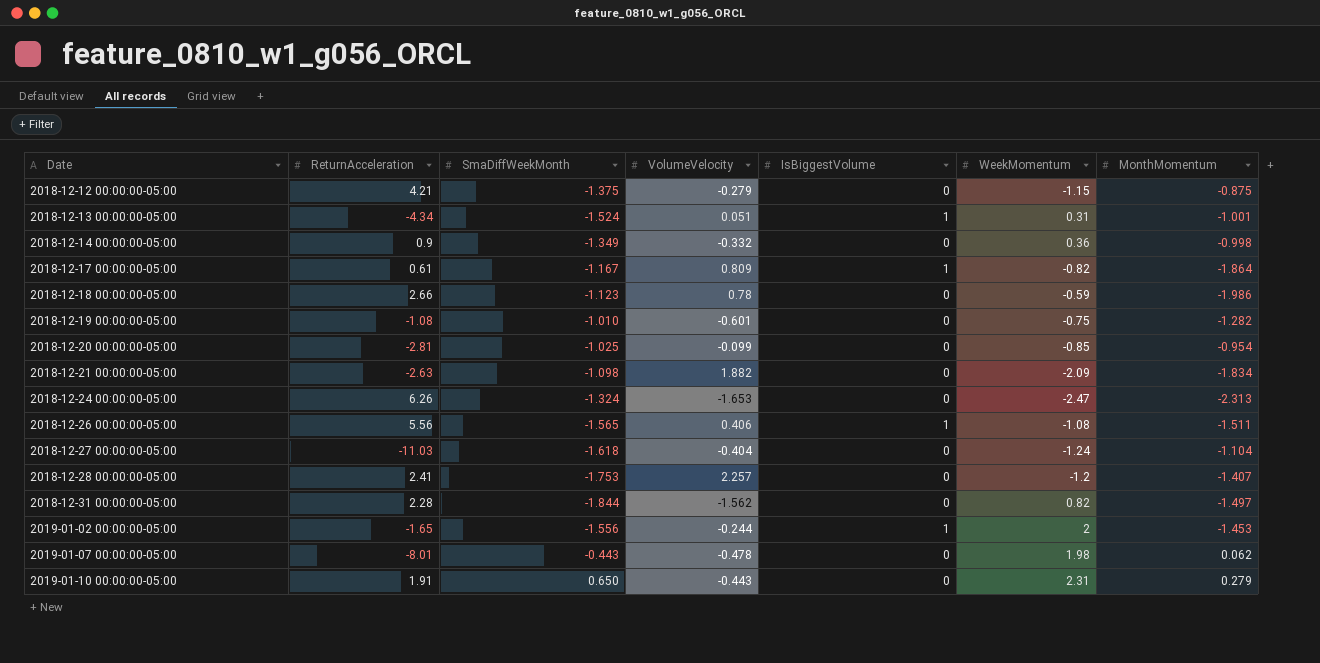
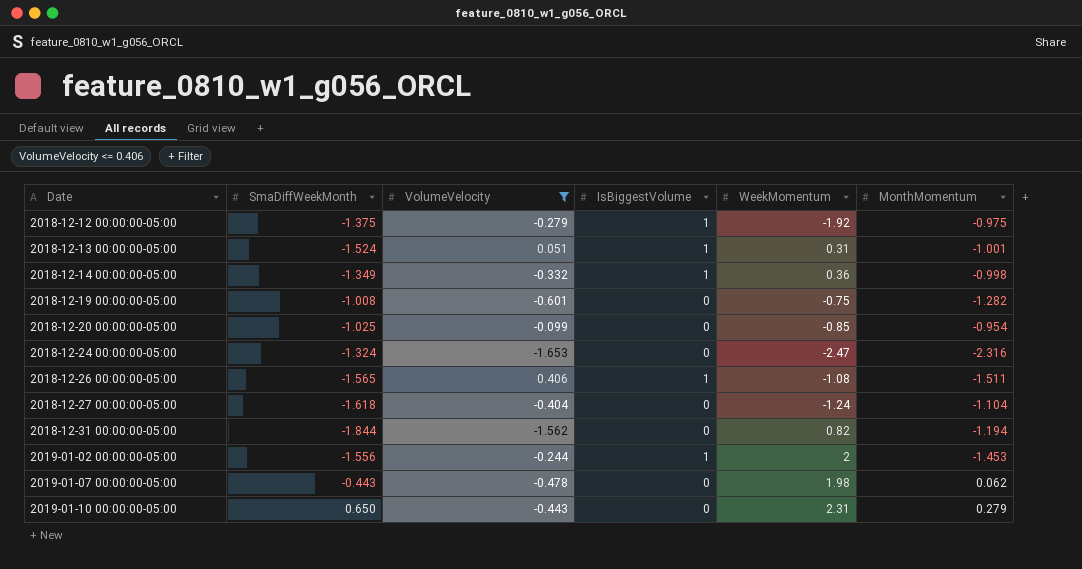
filter: none -> VolumeVelocity <= 0.406
column ReturnAcceleration | position: 2 -> none
2018-12-12 00:00:00-05:00 | IsBiggestVolume: 0 -> 1
2018-12-12 00:00:00-05:00 | WeekMomentum: -1.15 -> -1.92
2018-12-12 00:00:00-05:00 | MonthMomentum: -0.875 -> -0.975
2018-12-14 00:00:00-05:00 | IsBiggestVolume: 0 -> 1
2018-12-19 00:00:00-05:00 | SmaDiffWeekMonth: -1.010 -> -1.008
2018-12-24 00:00:00-05:00 | MonthMomentum: -2.313 -> -2.316
2018-12-31 00:00:00-05:00 | MonthMomentum: -1.497 -> -1.194

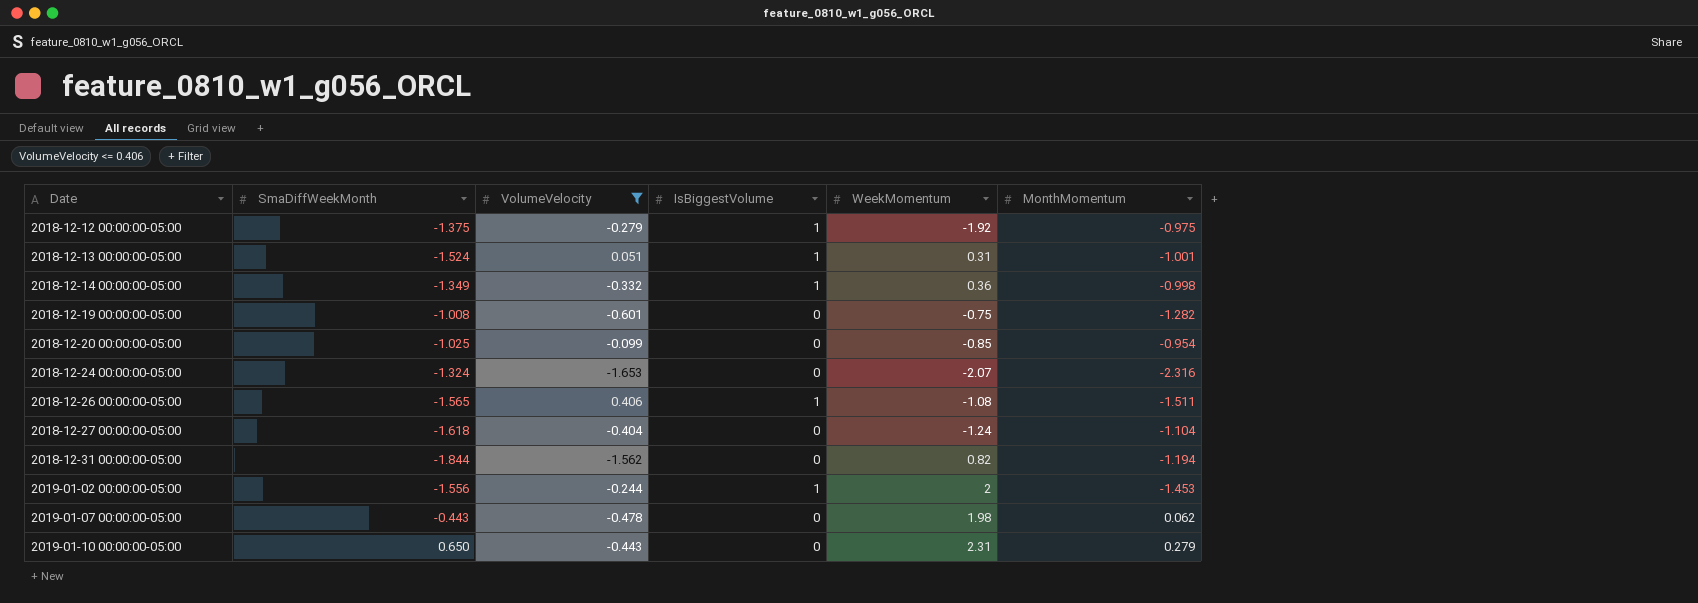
2018-12-24 00:00:00-05:00 | WeekMomentum: -2.47 -> -2.07

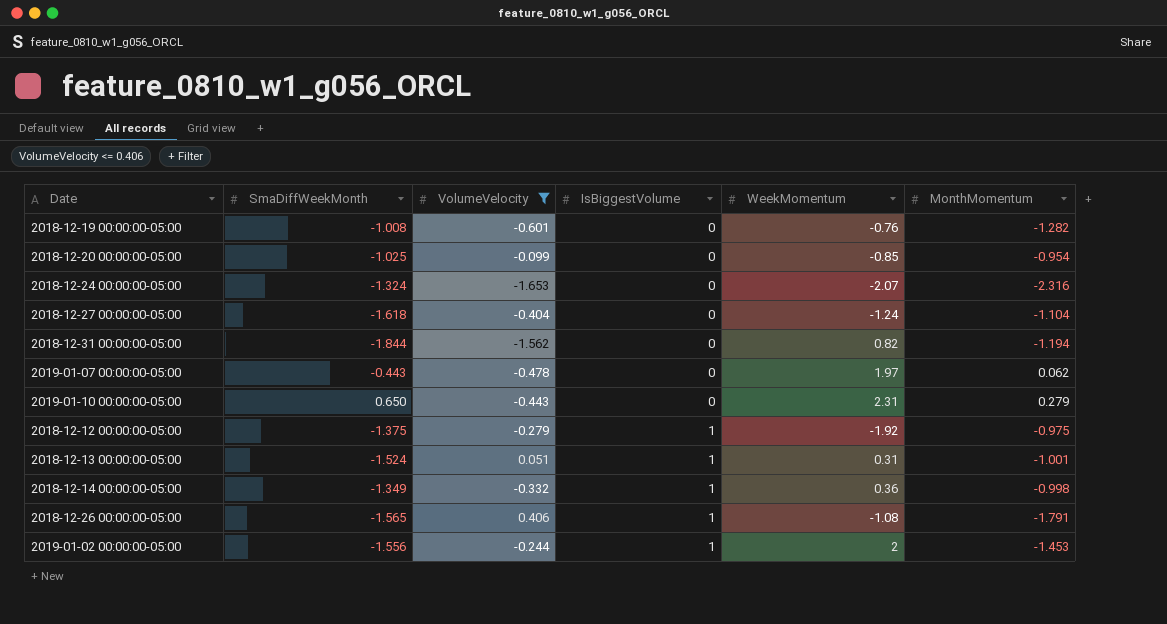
row order: Date ascending -> IsBiggestVolume ascending
2018-12-19 00:00:00-05:00 | WeekMomentum: -0.75 -> -0.76
2019-01-07 00:00:00-05:00 | WeekMomentum: 1.98 -> 1.97
2018-12-26 00:00:00-05:00 | MonthMomentum: -1.511 -> -1.791

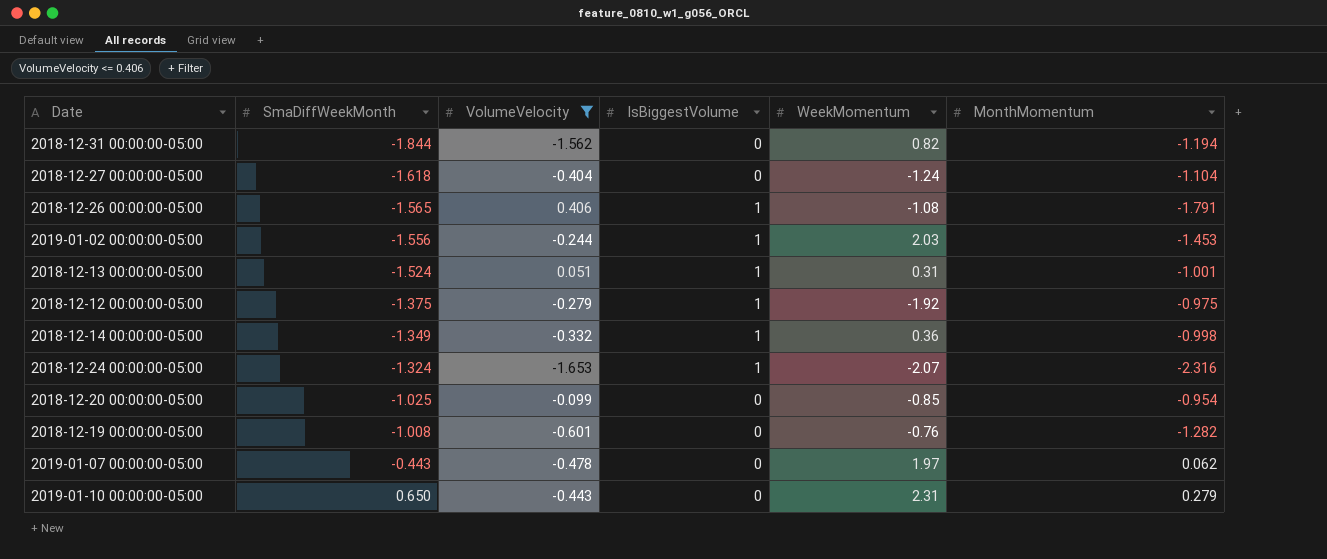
row order: IsBiggestVolume ascending -> SmaDiffWeekMonth ascending
2019-01-02 00:00:00-05:00 | WeekMomentum: 2 -> 2.03
2018-12-24 00:00:00-05:00 | IsBiggestVolume: 0 -> 1

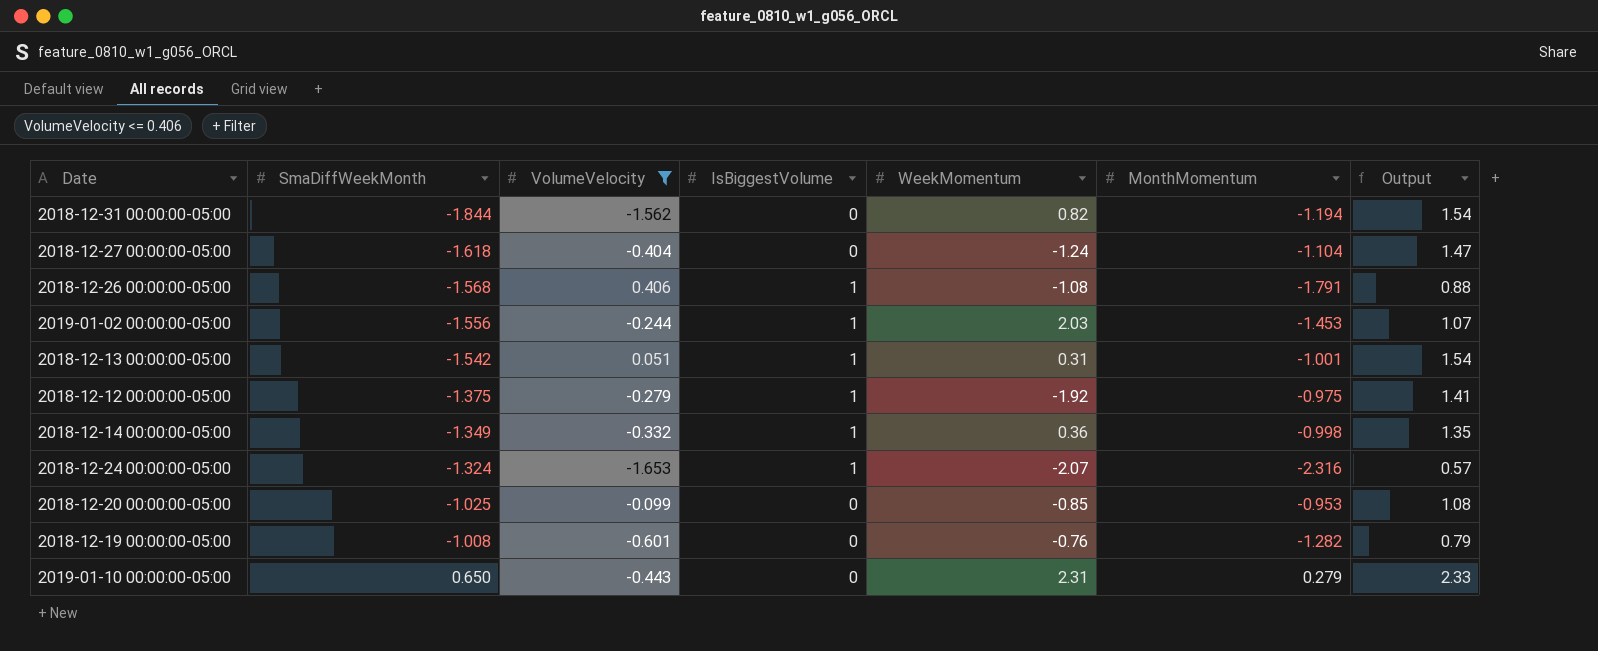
column Output | formula: none -> [SmaDiffWeekMonth] / [MonthMomentum]
row 2019-01-07 00:00:00-05:00: -0.443 | -0.478 | 0 | 1.97 | 0.062 -> none
2018-12-26 00:00:00-05:00 | SmaDiffWeekMonth: -1.565 -> -1.568
2018-12-13 00:00:00-05:00 | SmaDiffWeekMonth: -1.524 -> -1.542
2018-12-20 00:00:00-05:00 | MonthMomentum: -0.954 -> -0.953

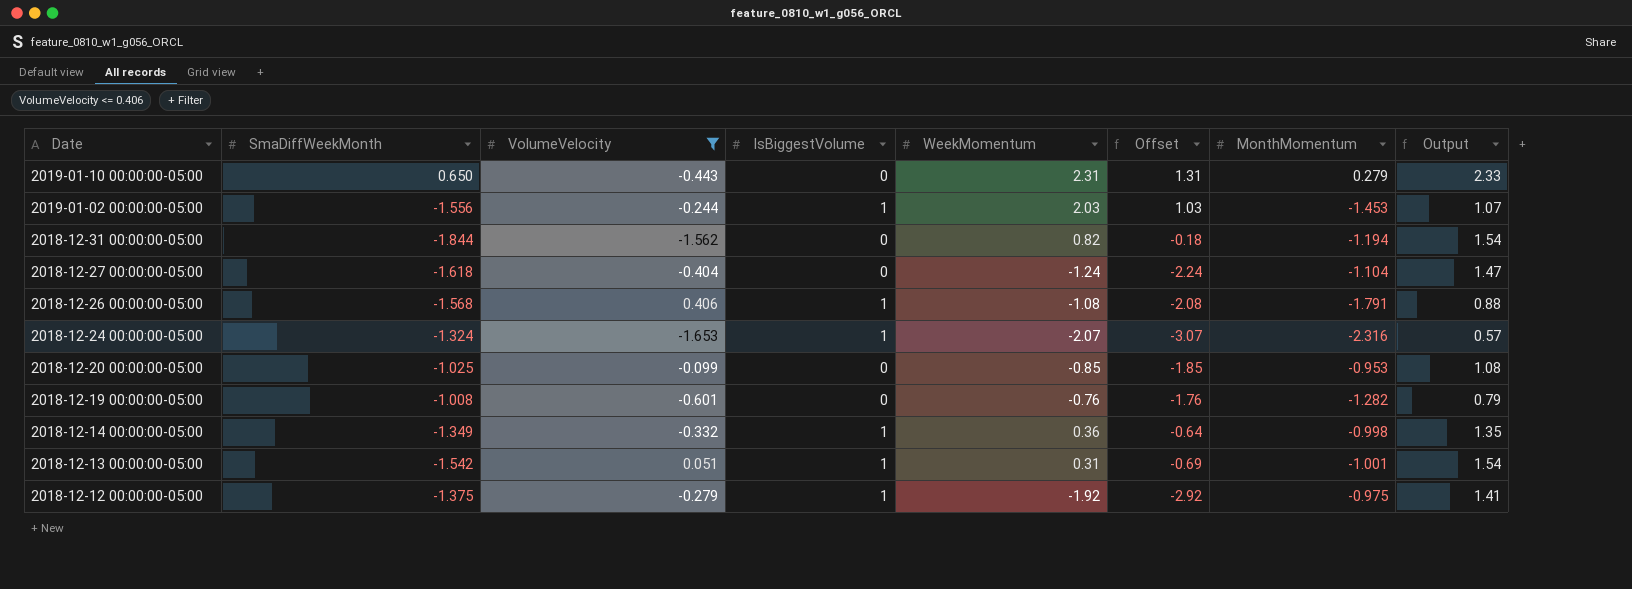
row order: SmaDiffWeekMonth ascending -> Date descending
column Offset | formula: none -> [WeekMomentum] - 1

